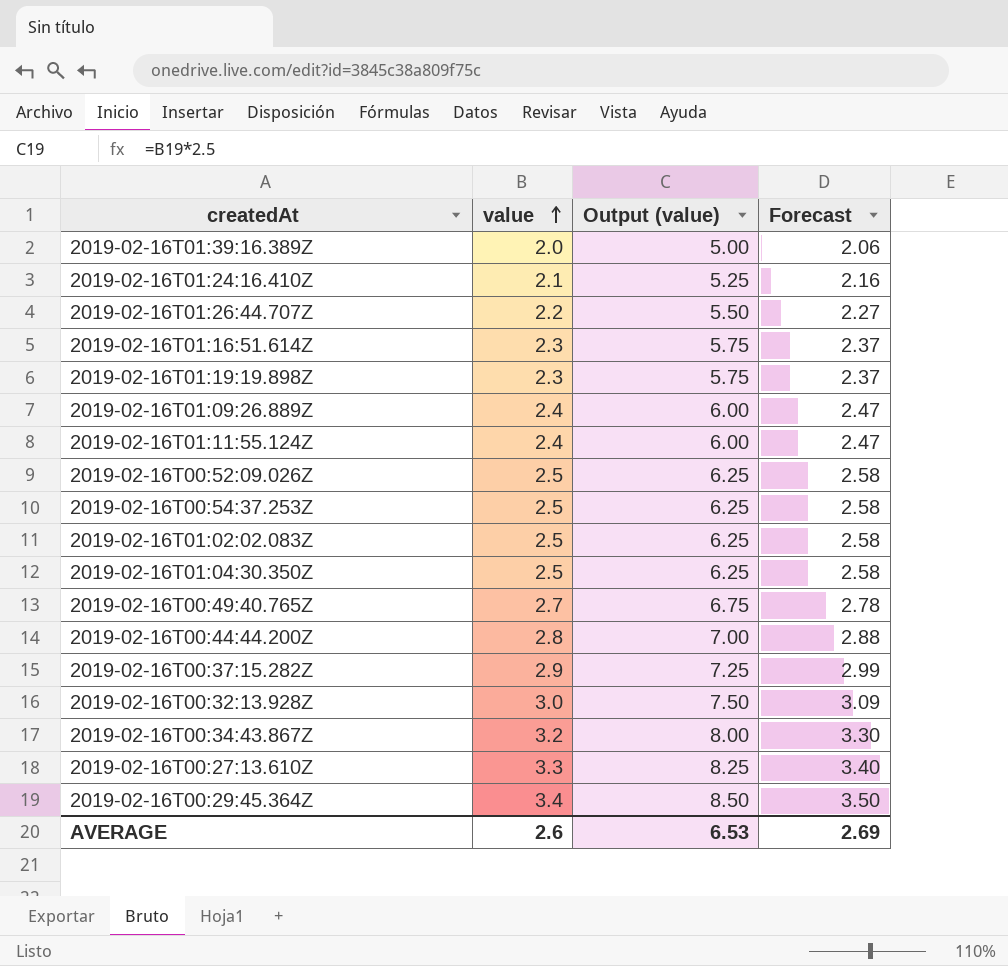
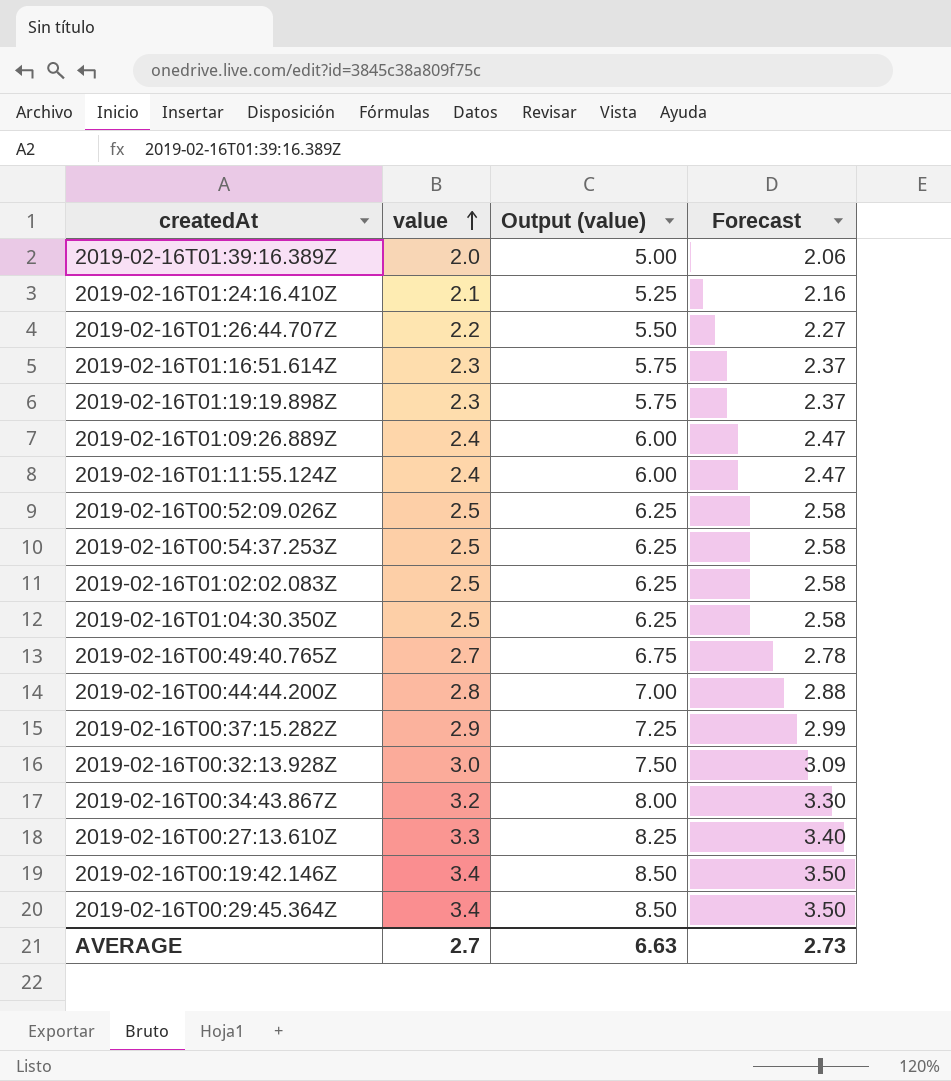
row 2019-02-16T00:19:42.146Z: none -> 3.4 | 8.50 | 3.50
AVERAGE | value: 2.6 -> 2.7
AVERAGE | Output (value): 6.53 -> 6.63
AVERAGE | Forecast: 2.69 -> 2.73

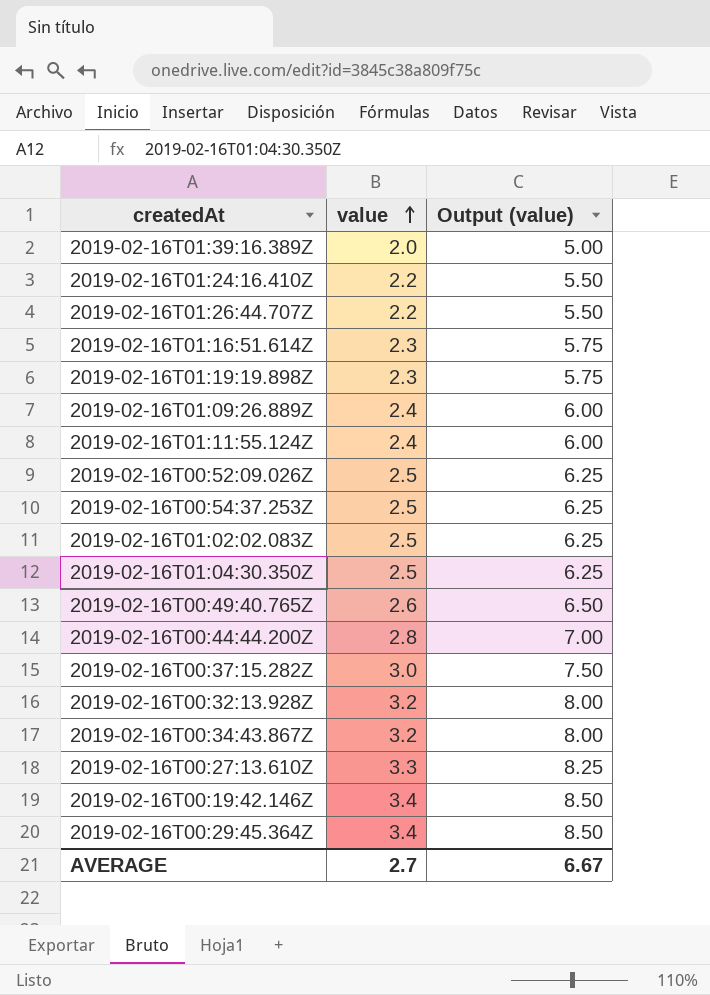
column Forecast | formula: [value] * 1.03 -> none
2019-02-16T01:24:16.410Z | value: 2.1 -> 2.2
2019-02-16T01:24:16.410Z | Output (value): 5.25 -> 5.50
2019-02-16T00:49:40.765Z | value: 2.7 -> 2.6
2019-02-16T00:49:40.765Z | Output (value): 6.75 -> 6.50
2019-02-16T00:37:15.282Z | value: 2.9 -> 3.0
2019-02-16T00:37:15.282Z | Output (value): 7.25 -> 7.50
2019-02-16T00:32:13.928Z | value: 3.0 -> 3.2
2019-02-16T00:32:13.928Z | Output (value): 7.50 -> 8.00
AVERAGE | Output (value): 6.63 -> 6.67

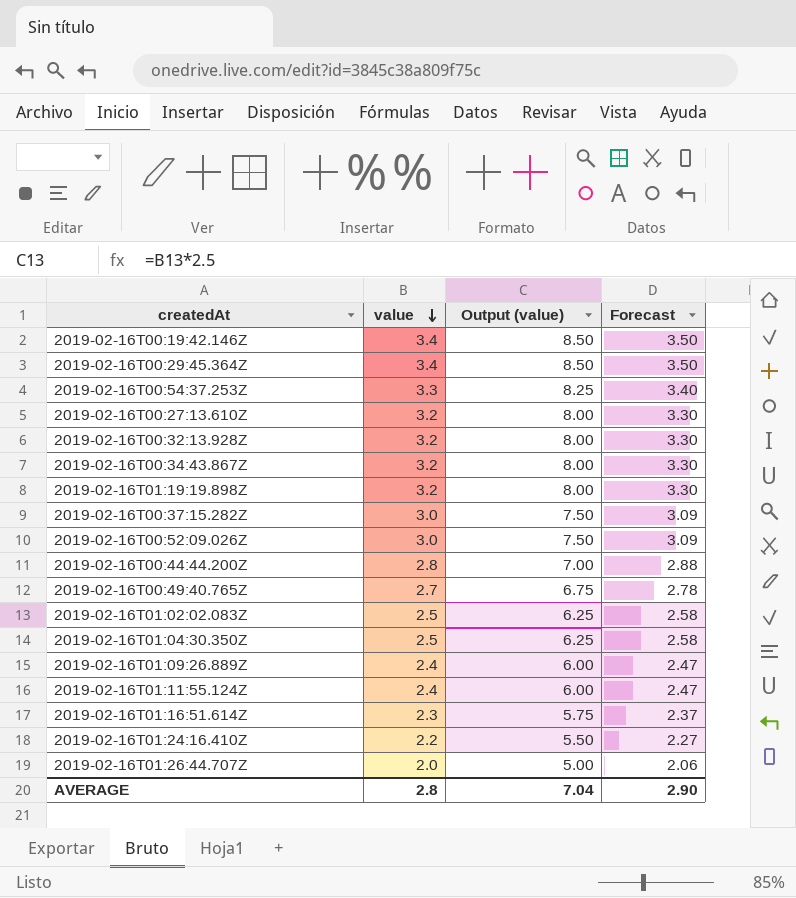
row order: value ascending -> value descending
column Forecast | formula: none -> [value] * 1.03
row 2019-02-16T01:39:16.389Z: 2.0 | 5.00 -> none
2019-02-16T00:54:37.253Z | value: 2.5 -> 3.3
2019-02-16T00:54:37.253Z | Output (value): 6.25 -> 8.25
2019-02-16T00:27:13.610Z | value: 3.3 -> 3.2
2019-02-16T00:27:13.610Z | Output (value): 8.25 -> 8.00
2019-02-16T01:19:19.898Z | value: 2.3 -> 3.2
2019-02-16T01:19:19.898Z | Output (value): 5.75 -> 8.00
2019-02-16T00:52:09.026Z | value: 2.5 -> 3.0
2019-02-16T00:52:09.026Z | Output (value): 6.25 -> 7.50
2019-02-16T00:49:40.765Z | value: 2.6 -> 2.7
2019-02-16T00:49:40.765Z | Output (value): 6.50 -> 6.75
2019-02-16T01:26:44.707Z | value: 2.2 -> 2.0
2019-02-16T01:26:44.707Z | Output (value): 5.50 -> 5.00
AVERAGE | value: 2.7 -> 2.8
AVERAGE | Output (value): 6.67 -> 7.04

